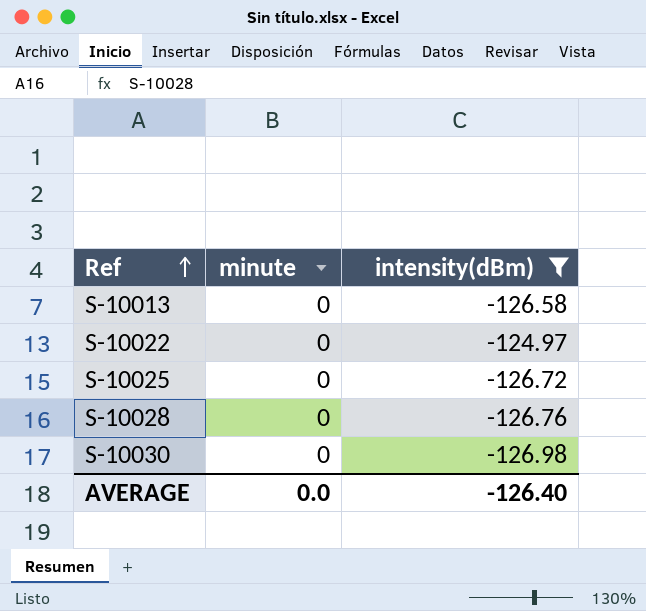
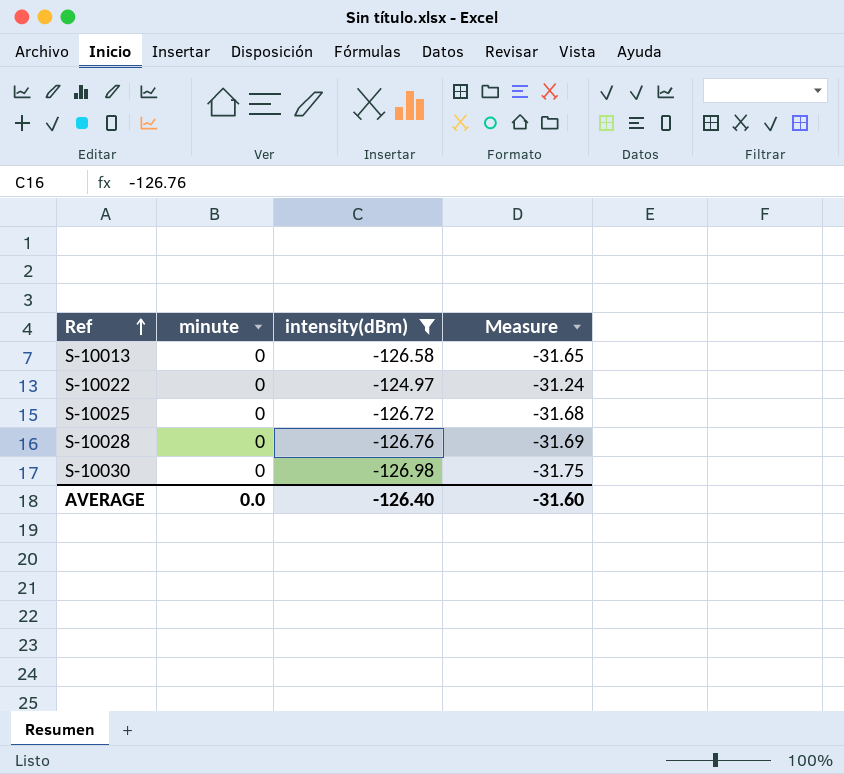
column Measure | formula: none -> [intensity(dBm)] * 0.25

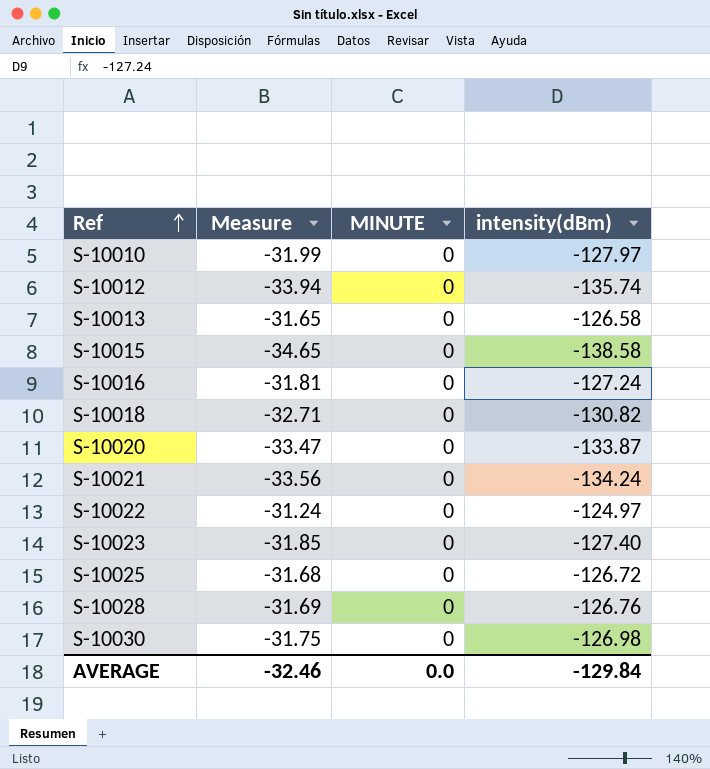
filter: intensity(dBm) >= -126.98 -> none
column Measure | position: 4 -> 2
column name: minute -> MINUTE
AVERAGE | Measure: -31.60 -> -32.46
AVERAGE | intensity(dBm): -126.40 -> -129.84

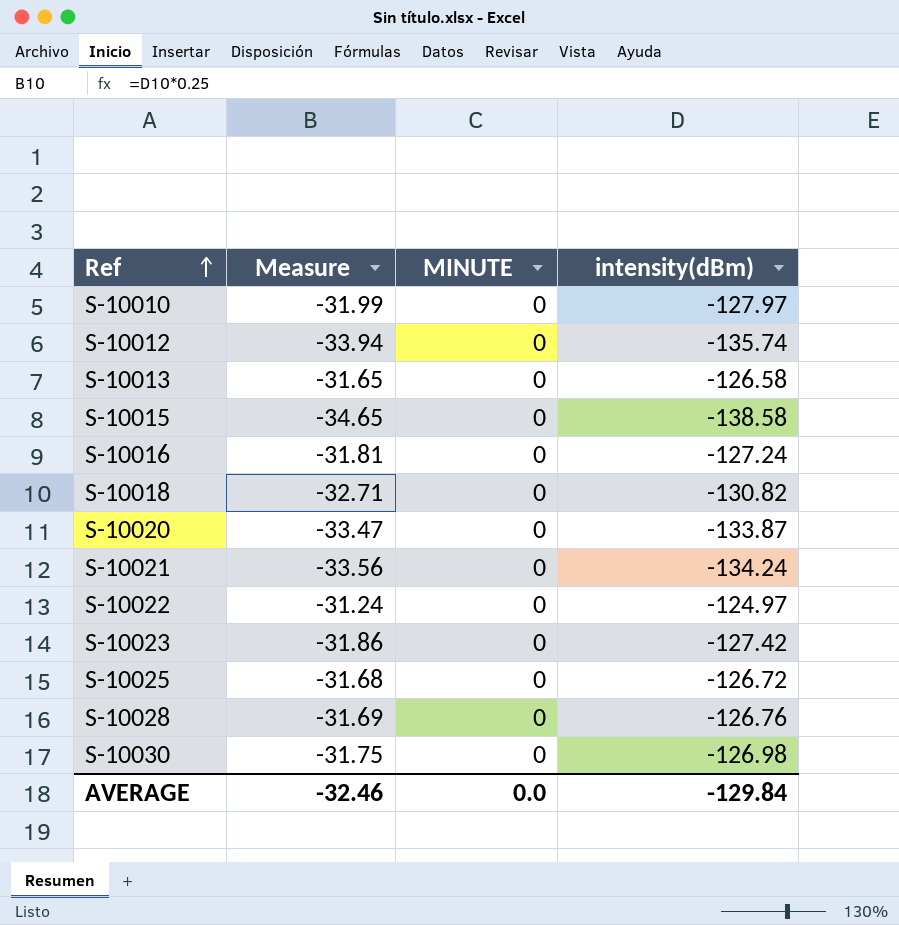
S-10023 | Measure: -31.85 -> -31.86
S-10023 | intensity(dBm): -127.40 -> -127.42

